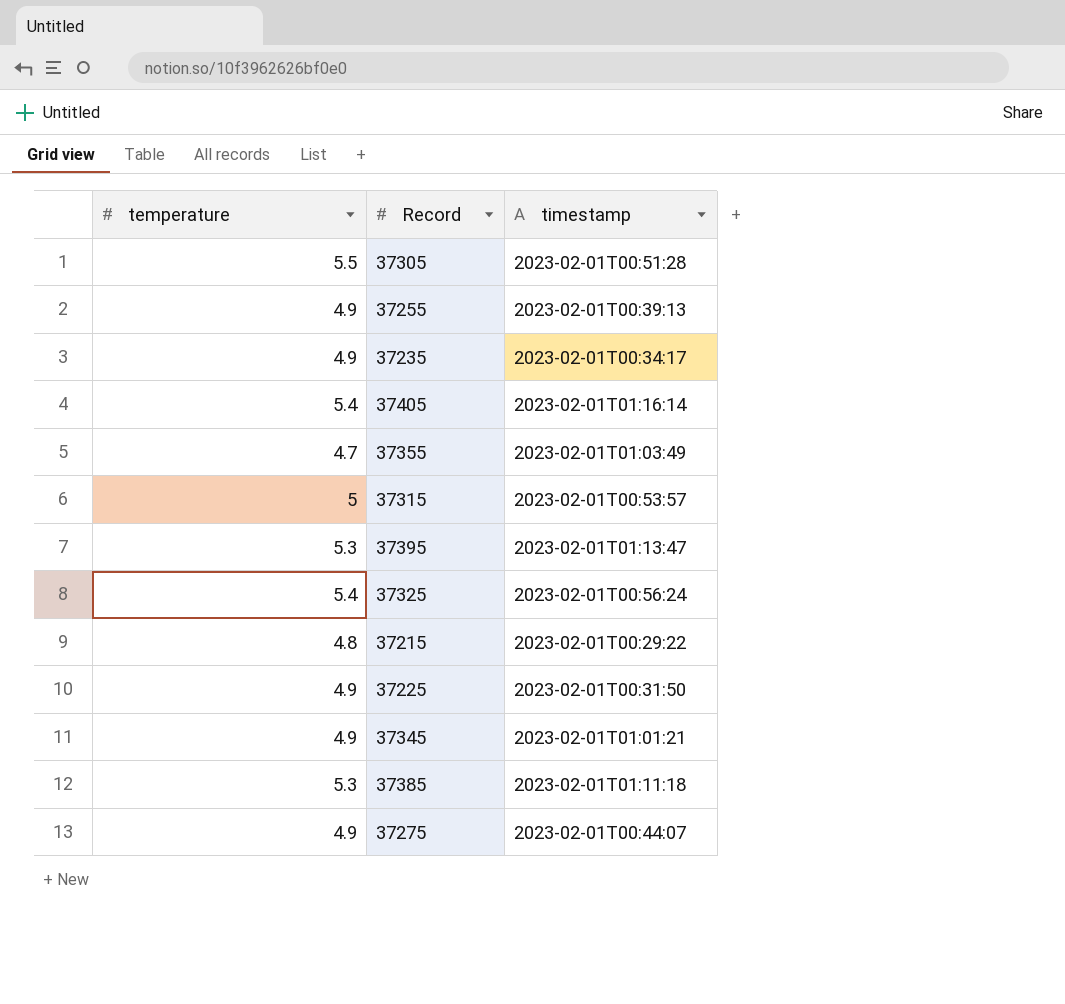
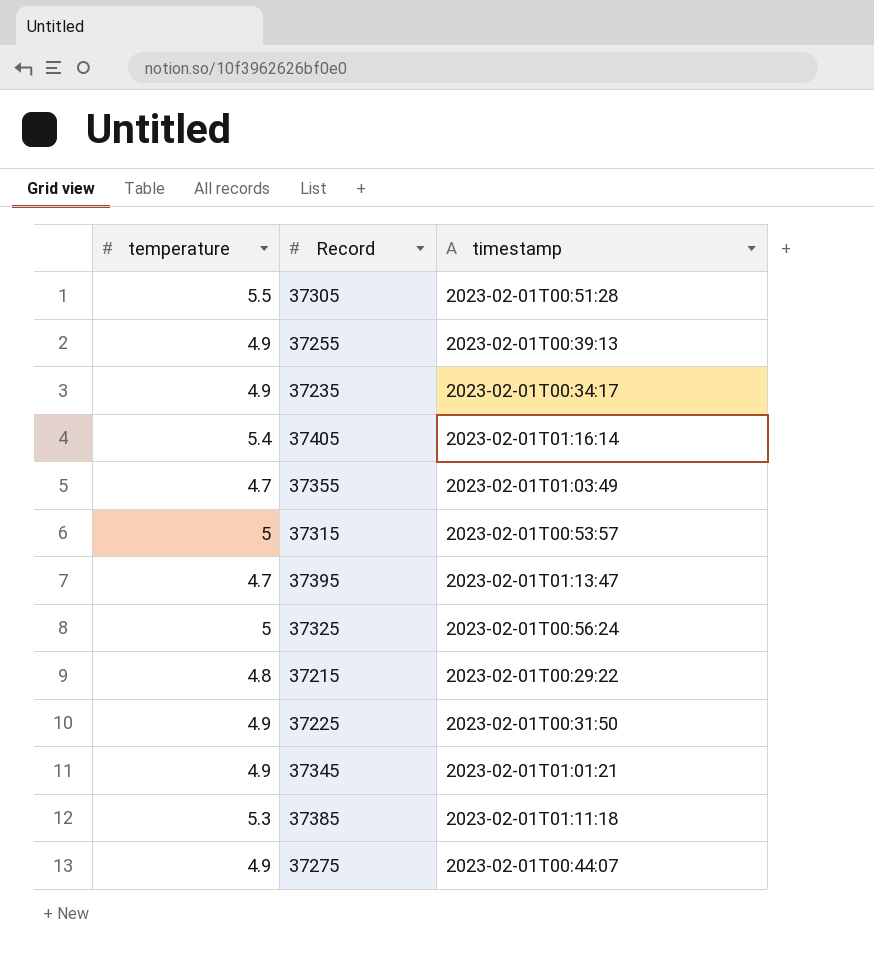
37395 | temperature: 5.3 -> 4.7
37325 | temperature: 5.4 -> 5

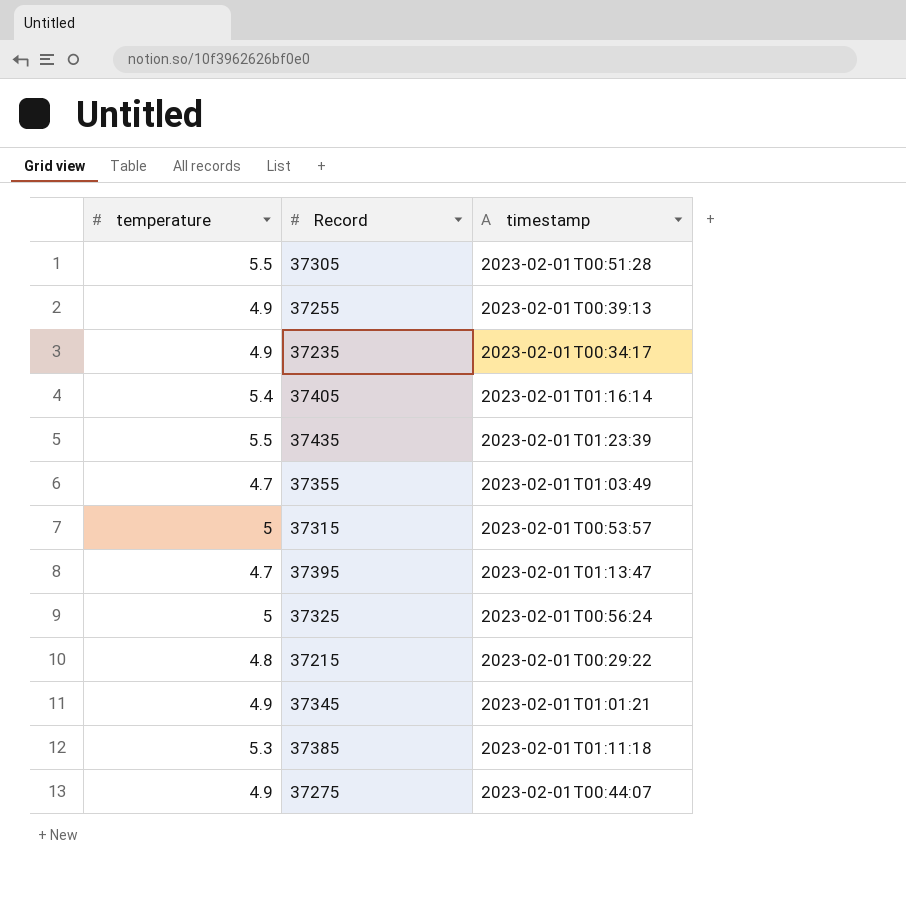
row 37225: 4.9 | 2023-02-01T00:31:50 -> none
row 37435: none -> 5.5 | 2023-02-01T01:23:39

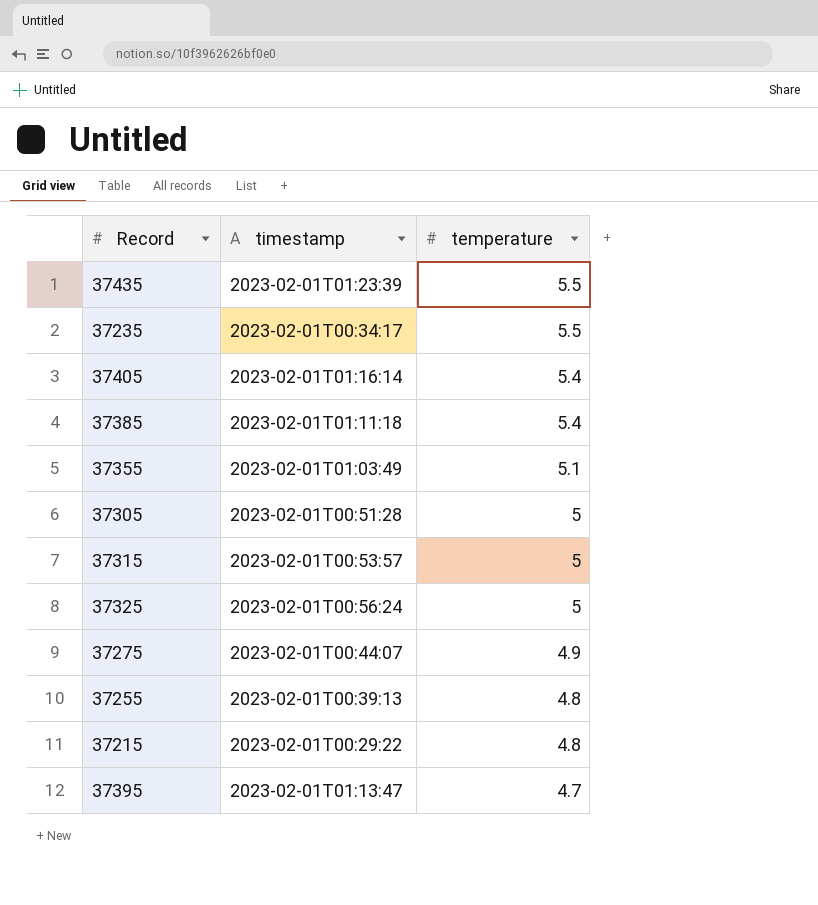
row order: none -> temperature descending
column temperature | position: 1 -> 3
row 37345: 4.9 | 2023-02-01T01:01:21 -> none
37235 | temperature: 4.9 -> 5.5
37385 | temperature: 5.3 -> 5.4
37355 | temperature: 4.7 -> 5.1
37305 | temperature: 5.5 -> 5
37255 | temperature: 4.9 -> 4.8

